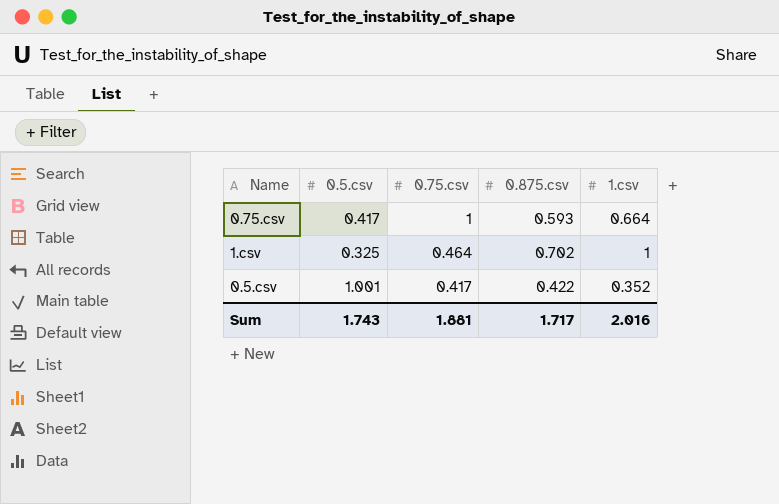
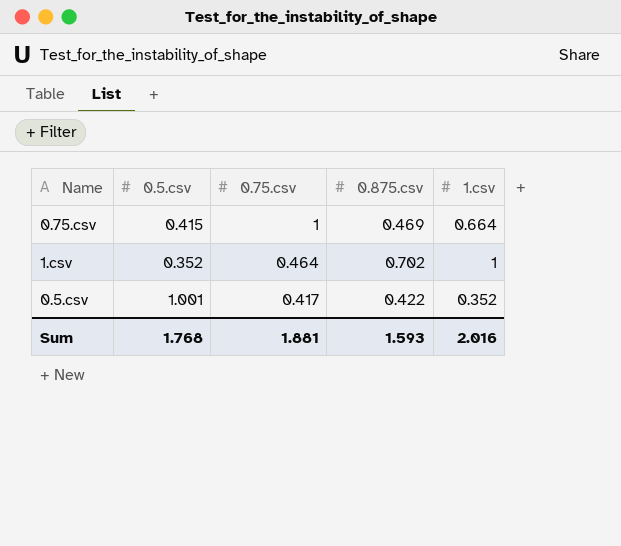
0.75.csv | 0.5.csv: 0.417 -> 0.415
0.75.csv | 0.875.csv: 0.593 -> 0.469
1.csv | 0.5.csv: 0.325 -> 0.352
Sum | 0.5.csv: 1.743 -> 1.768
Sum | 0.875.csv: 1.717 -> 1.593

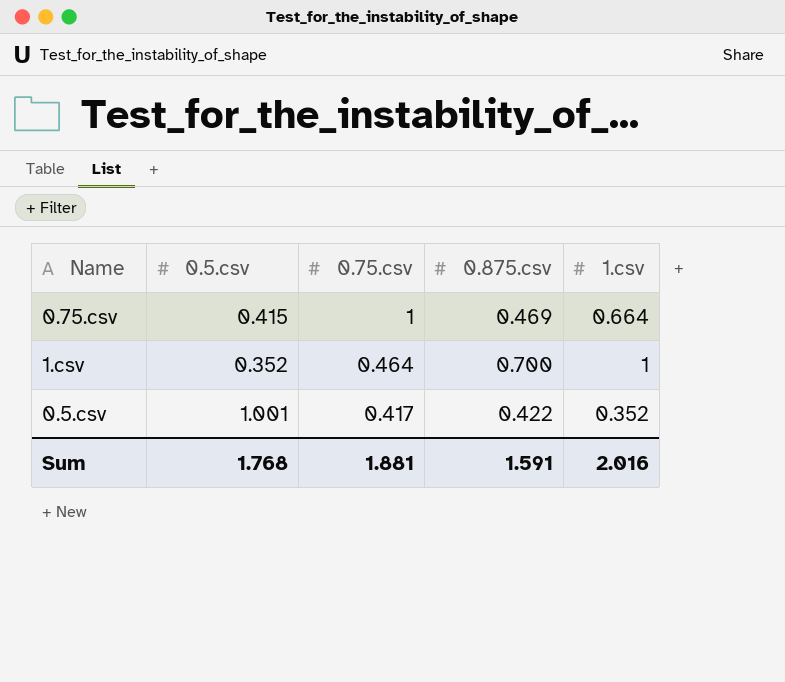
1.csv | 0.875.csv: 0.702 -> 0.700
Sum | 0.875.csv: 1.593 -> 1.591

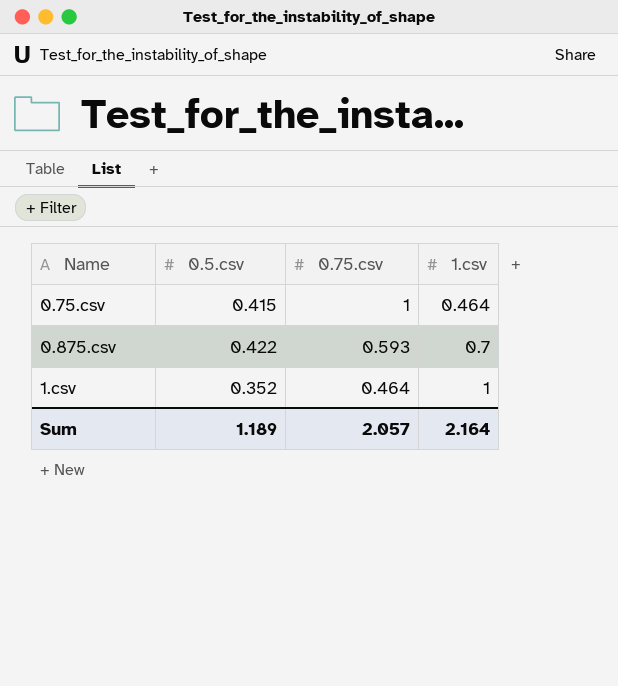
column 0.875.csv | position: 4 -> none
row 0.5.csv: 1.001 | 0.417 | 0.422 | 0.352 -> none
0.75.csv | 1.csv: 0.664 -> 0.464
row 0.875.csv: none -> 0.422 | 0.593 | 0.7
Sum | 0.5.csv: 1.768 -> 1.189
Sum | 0.75.csv: 1.881 -> 2.057
Sum | 1.csv: 2.016 -> 2.164

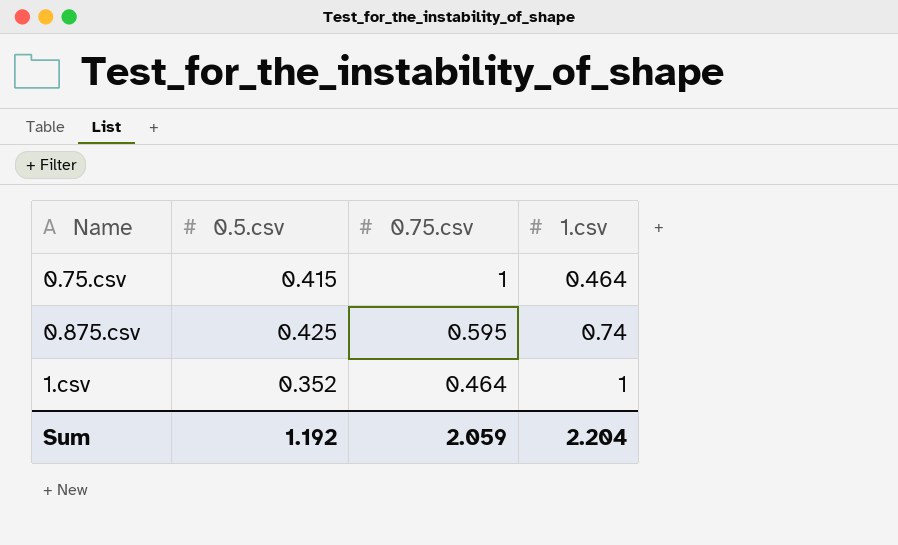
0.875.csv | 0.5.csv: 0.422 -> 0.425
0.875.csv | 0.75.csv: 0.593 -> 0.595
0.875.csv | 1.csv: 0.7 -> 0.74
Sum | 0.5.csv: 1.189 -> 1.192
Sum | 0.75.csv: 2.057 -> 2.059
Sum | 1.csv: 2.164 -> 2.204

